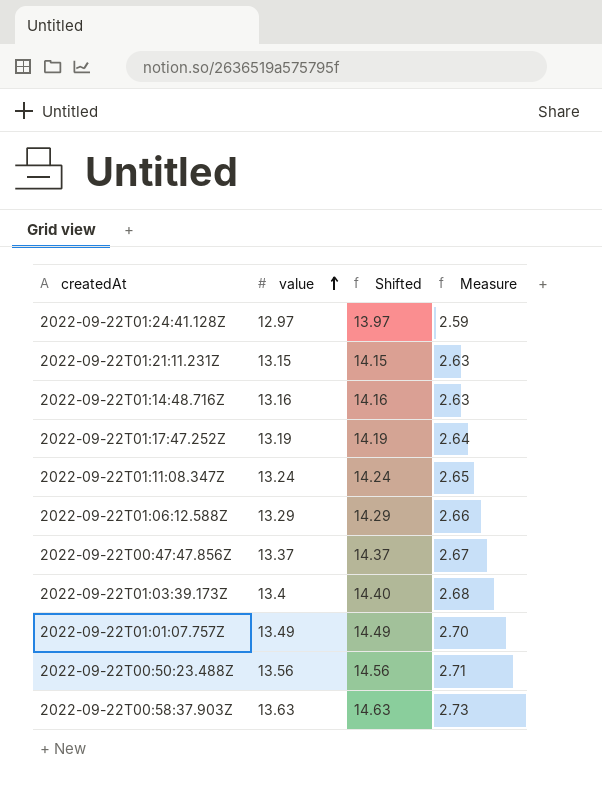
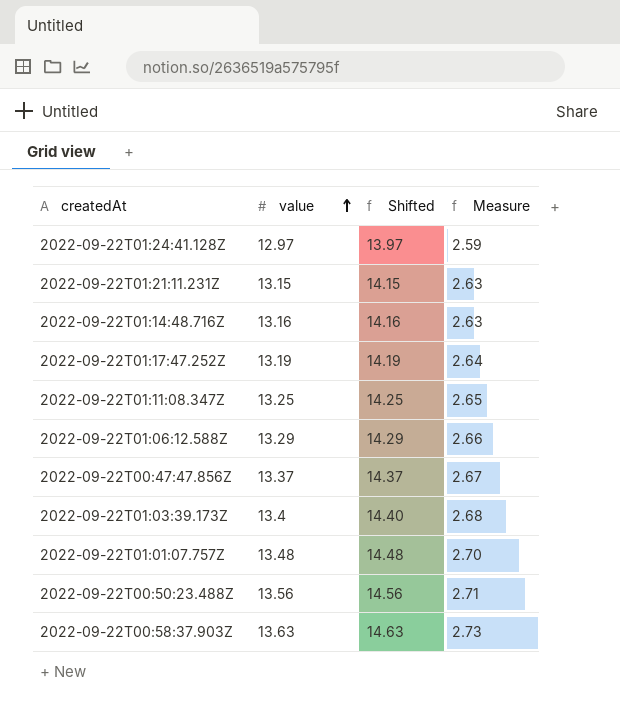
2022-09-22T01:11:08.347Z | value: 13.24 -> 13.25
2022-09-22T01:11:08.347Z | Shifted: 14.24 -> 14.25
2022-09-22T01:01:07.757Z | value: 13.49 -> 13.48
2022-09-22T01:01:07.757Z | Shifted: 14.49 -> 14.48

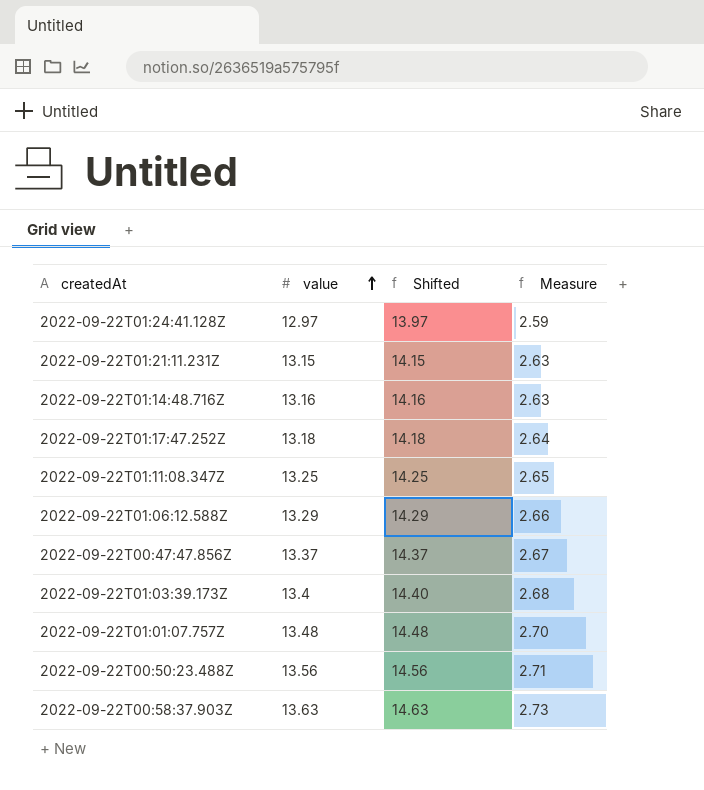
2022-09-22T01:17:47.252Z | value: 13.19 -> 13.18
2022-09-22T01:17:47.252Z | Shifted: 14.19 -> 14.18

